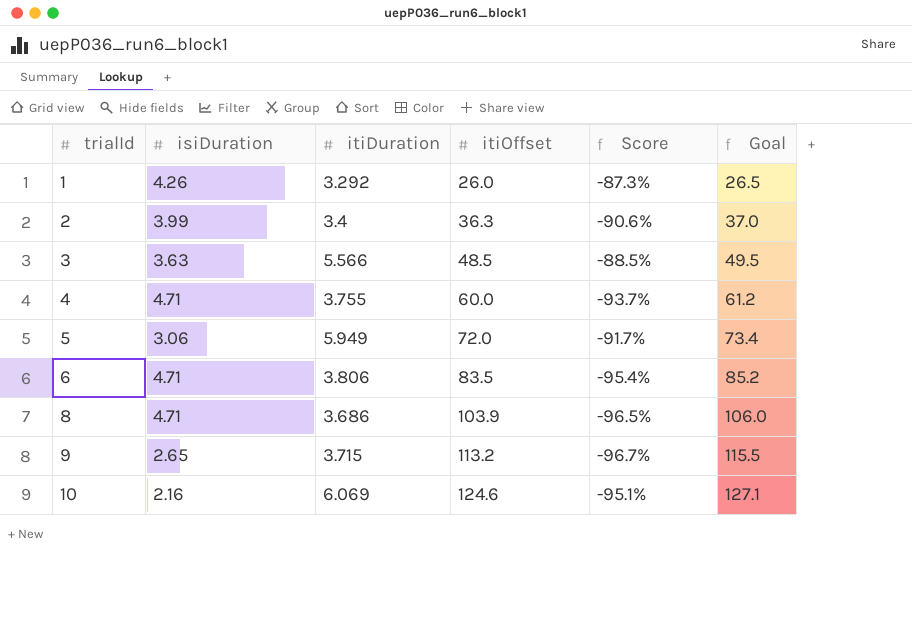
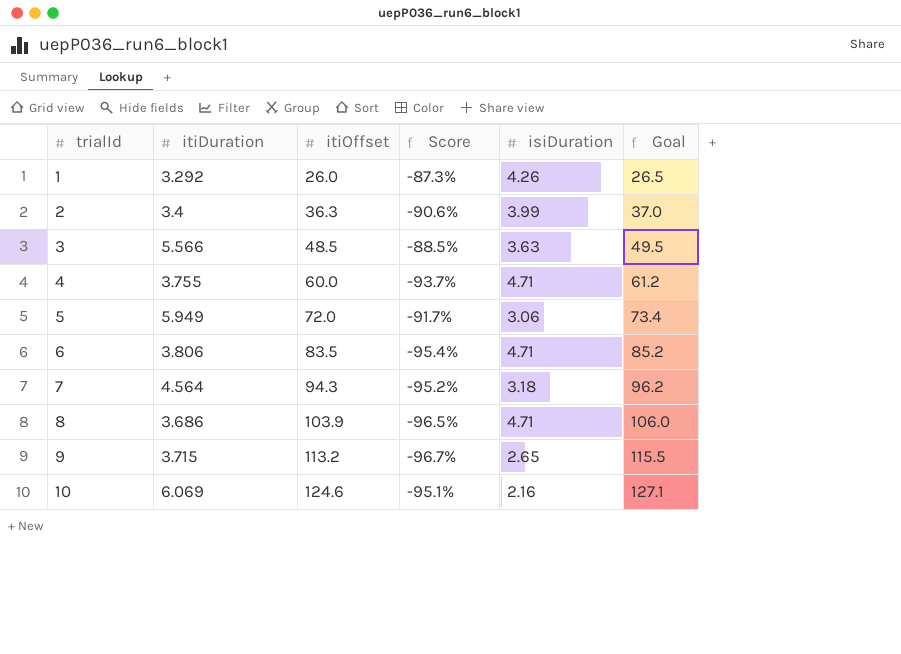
column isiDuration | position: 2 -> 5
row 7: none -> 4.564 | 94.3 | -95.2% | 3.18 | 96.2

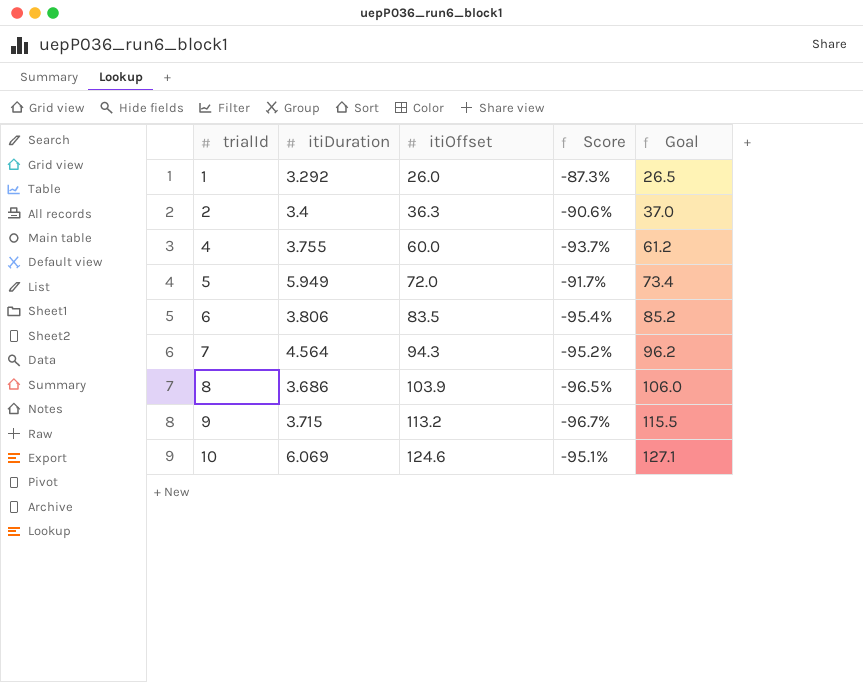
column isiDuration | position: 5 -> none
row 3: 5.566 | 48.5 | -88.5% | 3.63 | 49.5 -> none

